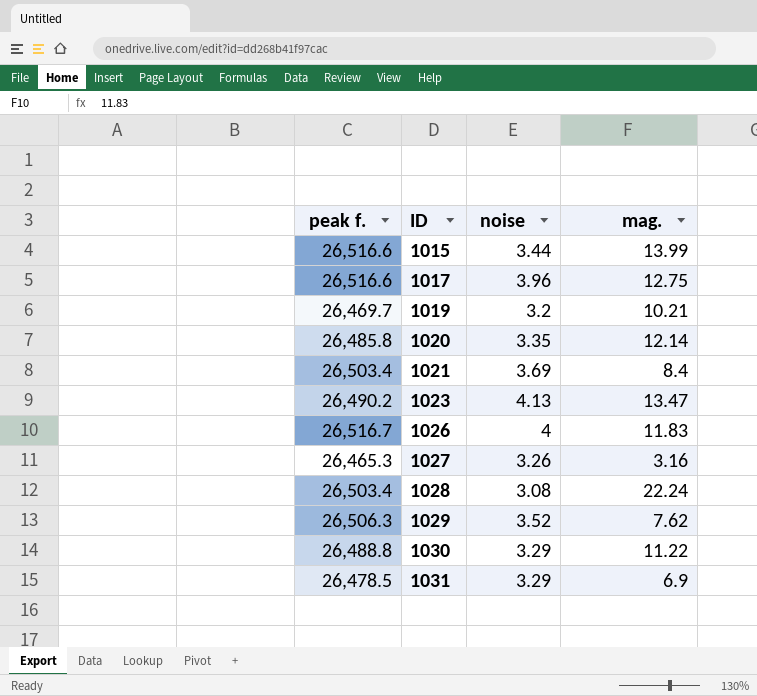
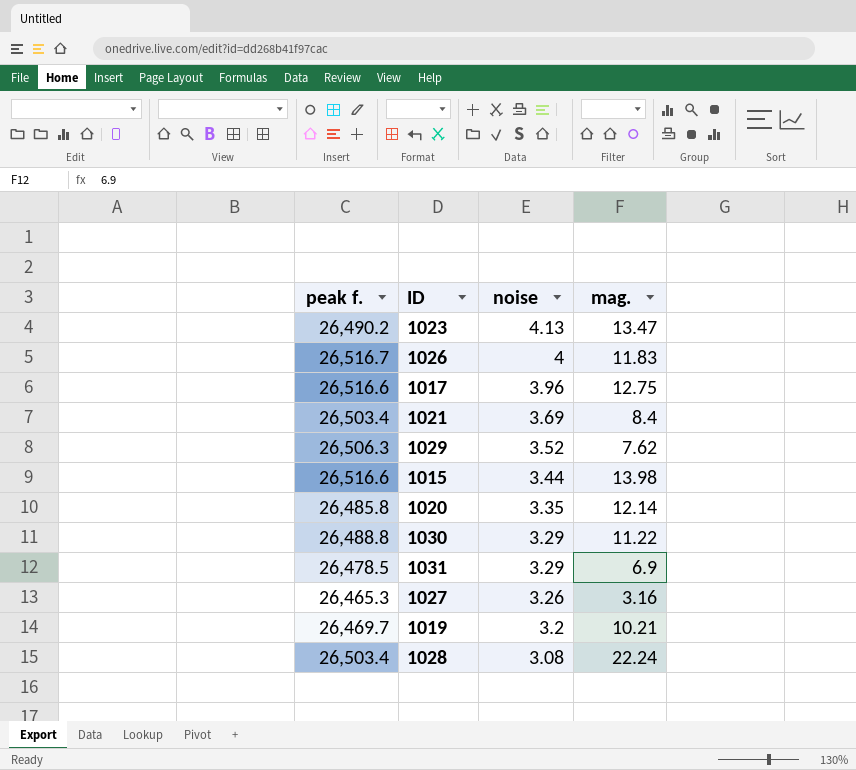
row order: ID ascending -> noise descending
1015 | mag.: 13.99 -> 13.98

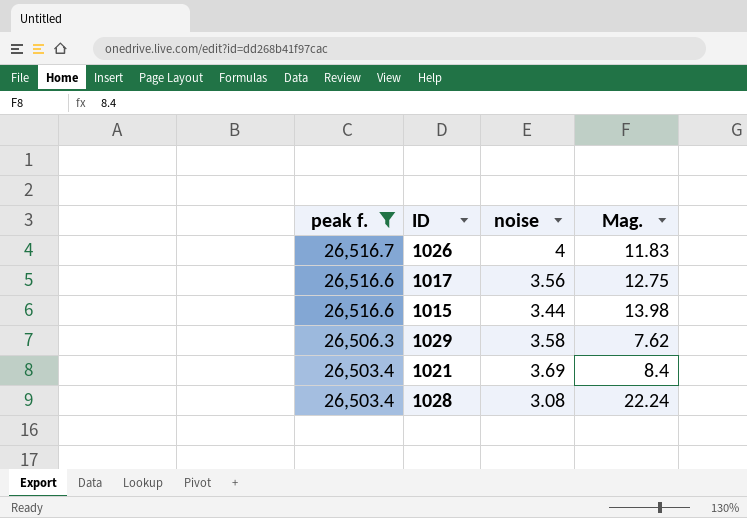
filter: none -> peak f. >= 26,503.4
row order: noise descending -> peak f. descending
column name: mag. -> Mag.
1017 | noise: 3.96 -> 3.56
1029 | noise: 3.52 -> 3.58

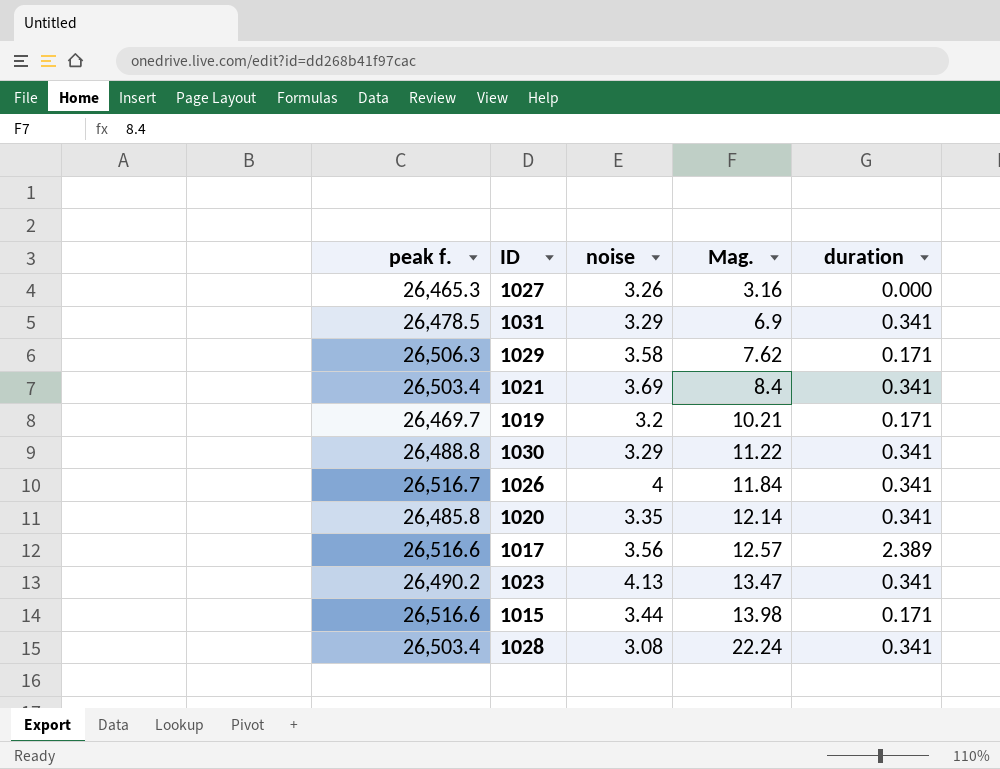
filter: peak f. >= 26,503.4 -> none
row order: peak f. descending -> Mag. ascending
column duration | position: none -> 5
1026 | Mag.: 11.83 -> 11.84
1017 | Mag.: 12.75 -> 12.57

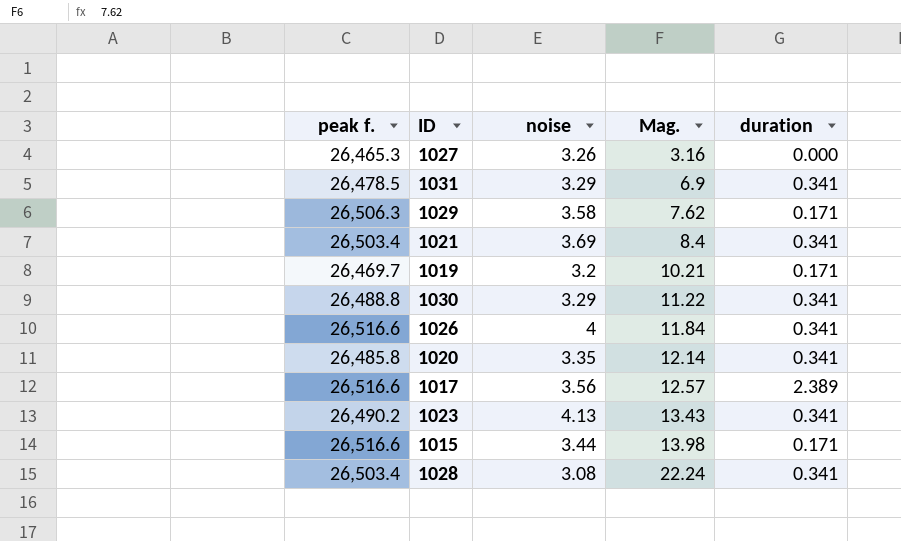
1026 | peak f.: 26,516.7 -> 26,516.6
1023 | Mag.: 13.47 -> 13.43

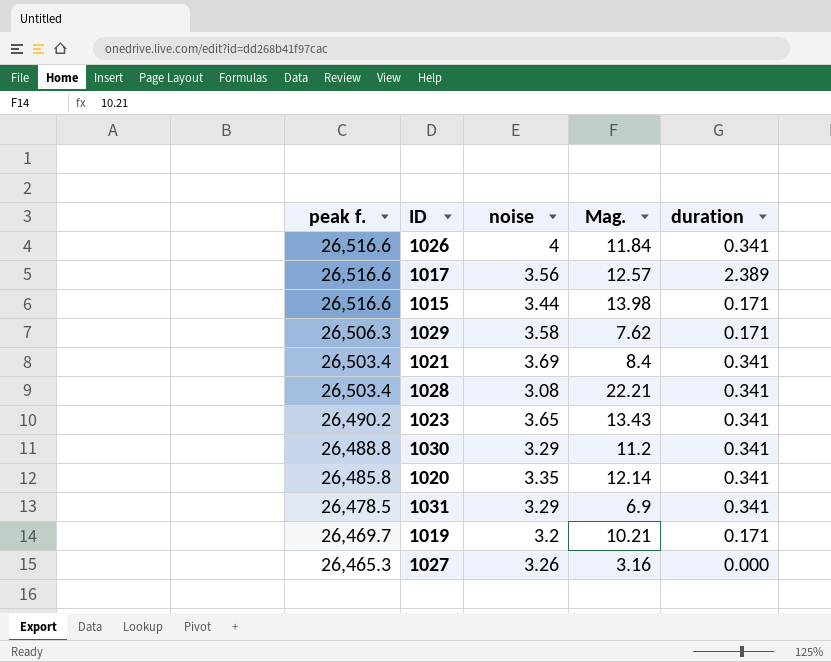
row order: Mag. ascending -> peak f. descending
1028 | Mag.: 22.24 -> 22.21
1023 | noise: 4.13 -> 3.65
1030 | Mag.: 11.22 -> 11.2

